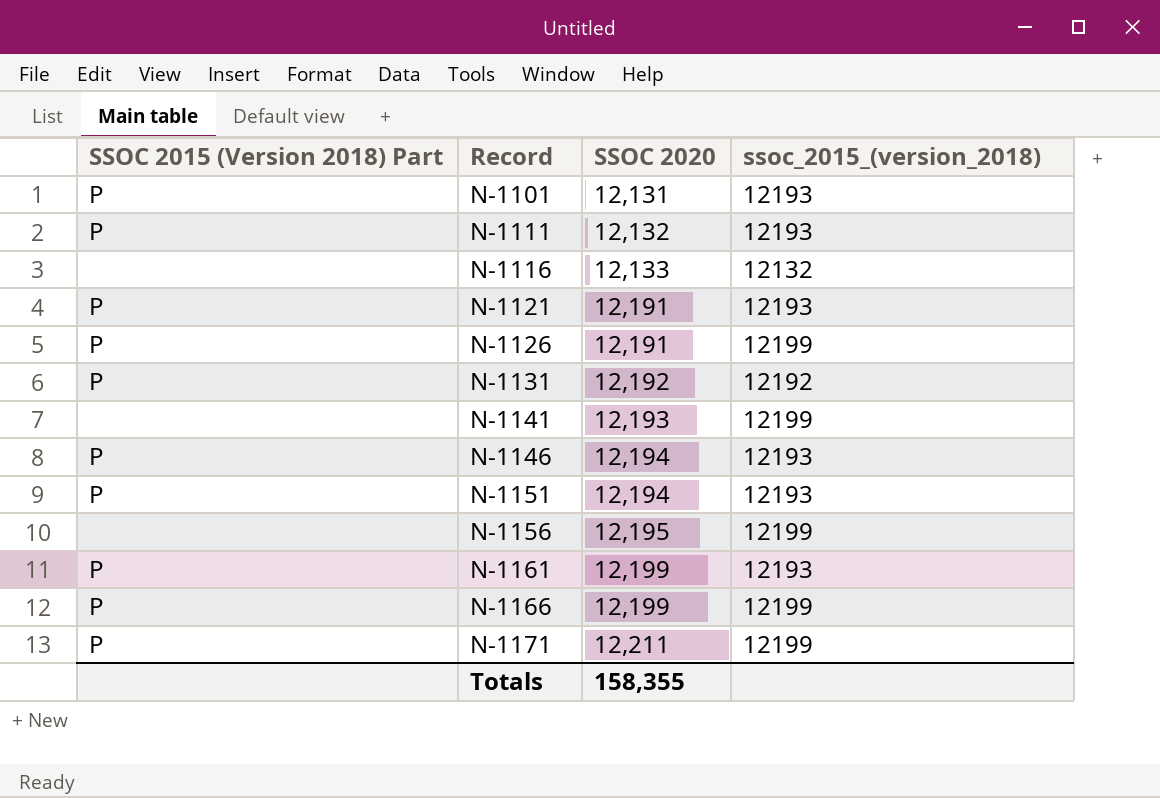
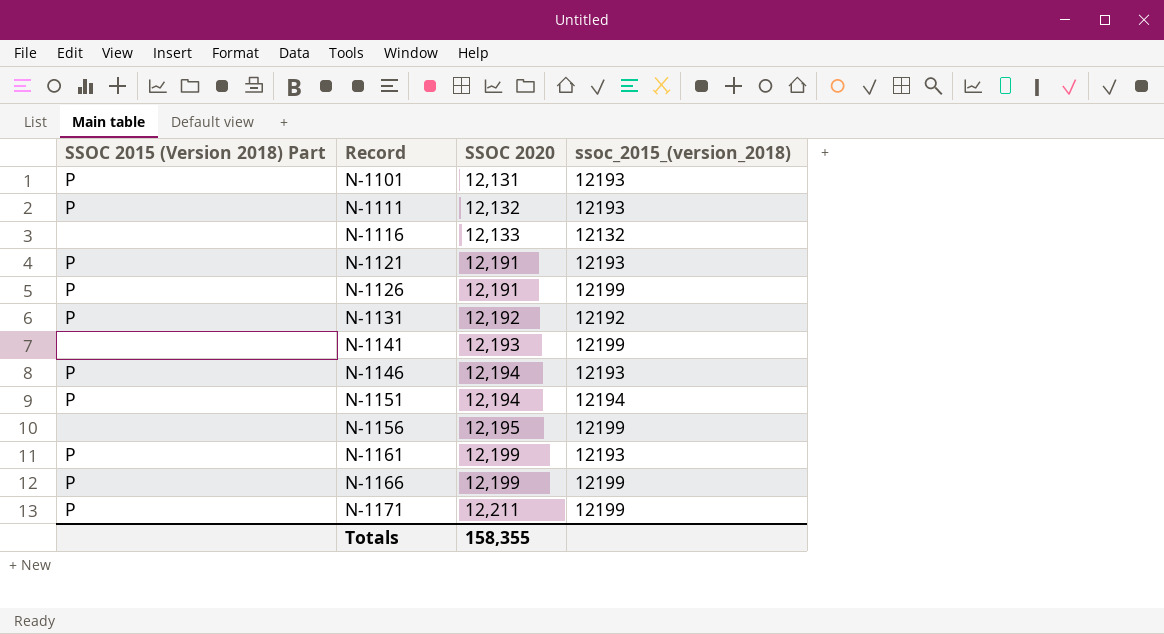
N-1151 | ssoc_2015_(version_2018): 12193 -> 12194

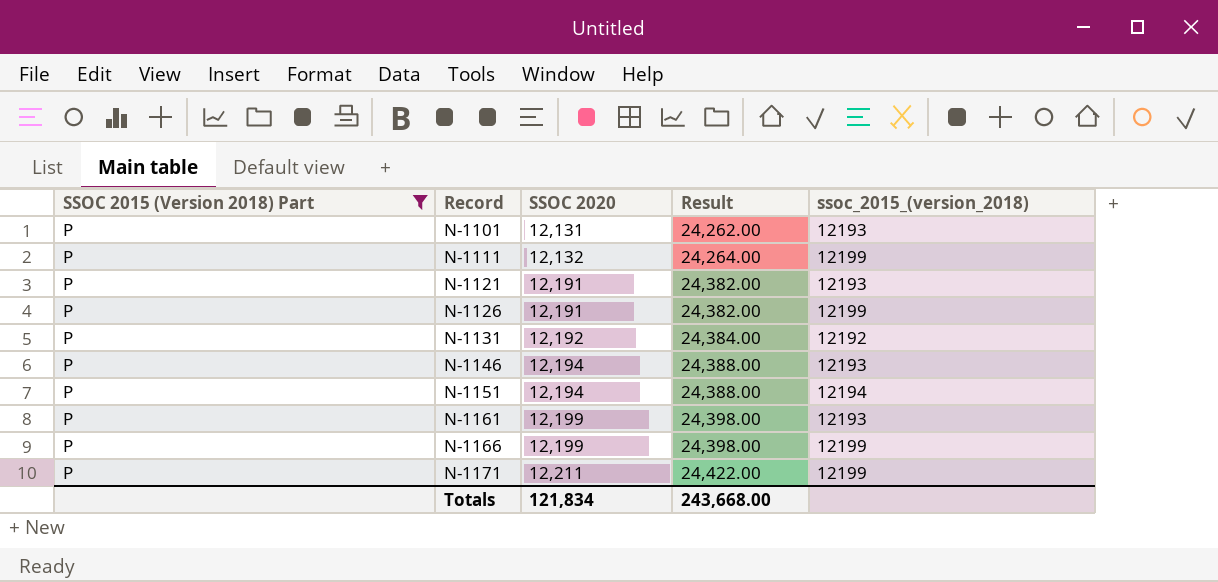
filter: none -> SSOC 2015 (Version 2018) Part = P
column Result | formula: none -> [SSOC 2020] * 2
N-1111 | ssoc_2015_(version_2018): 12193 -> 12199
Totals | SSOC 2020: 158,355 -> 121,834

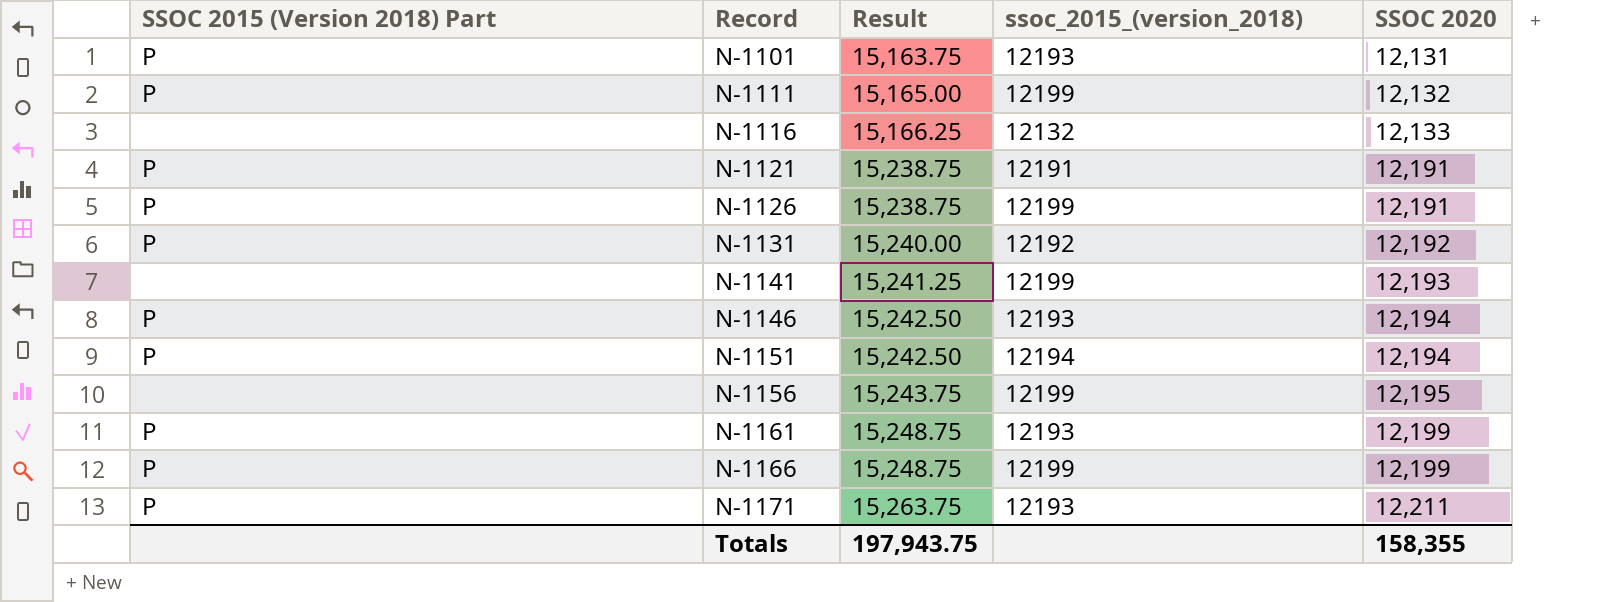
filter: SSOC 2015 (Version 2018) Part = P -> none
column Result | formula: [SSOC 2020] * 2 -> [SSOC 2020] * 1.25
column SSOC 2020 | position: 3 -> 5
N-1121 | ssoc_2015_(version_2018): 12193 -> 12191
N-1171 | ssoc_2015_(version_2018): 12199 -> 12193
Totals | Result: 243,668.00 -> 197,943.75
Totals | SSOC 2020: 121,834 -> 158,355

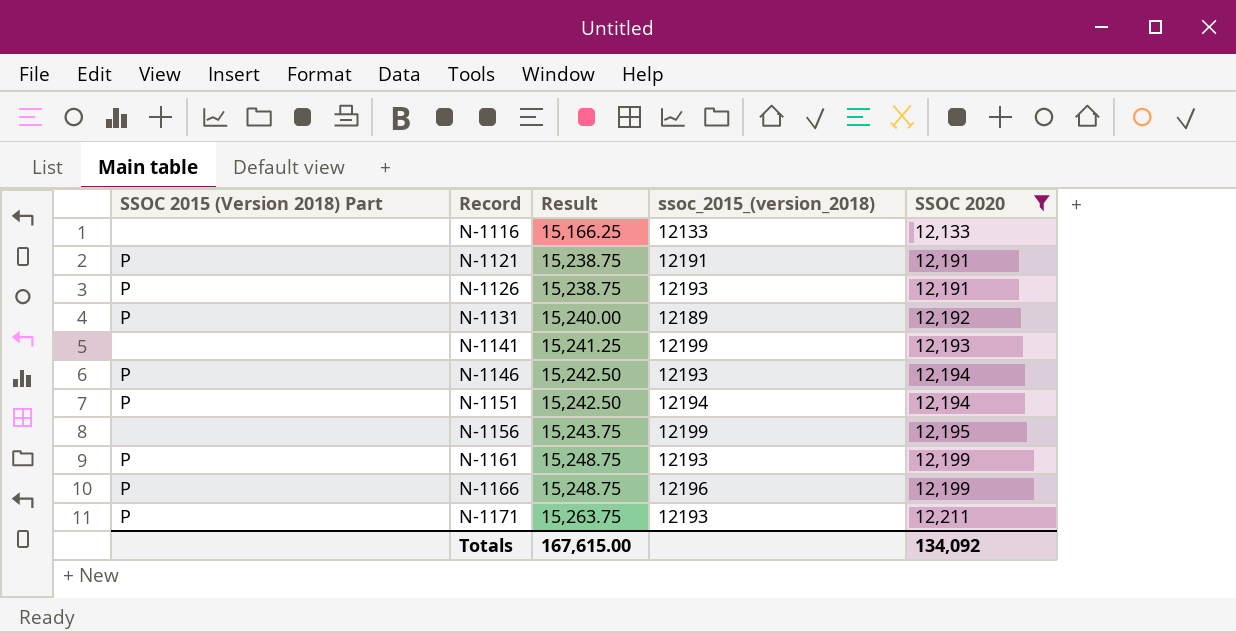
filter: none -> SSOC 2020 >= 12,133
N-1116 | ssoc_2015_(version_2018): 12132 -> 12133
N-1126 | ssoc_2015_(version_2018): 12199 -> 12193
N-1131 | ssoc_2015_(version_2018): 12192 -> 12189
N-1166 | ssoc_2015_(version_2018): 12199 -> 12196
Totals | Result: 197,943.75 -> 167,615.00
Totals | SSOC 2020: 158,355 -> 134,092

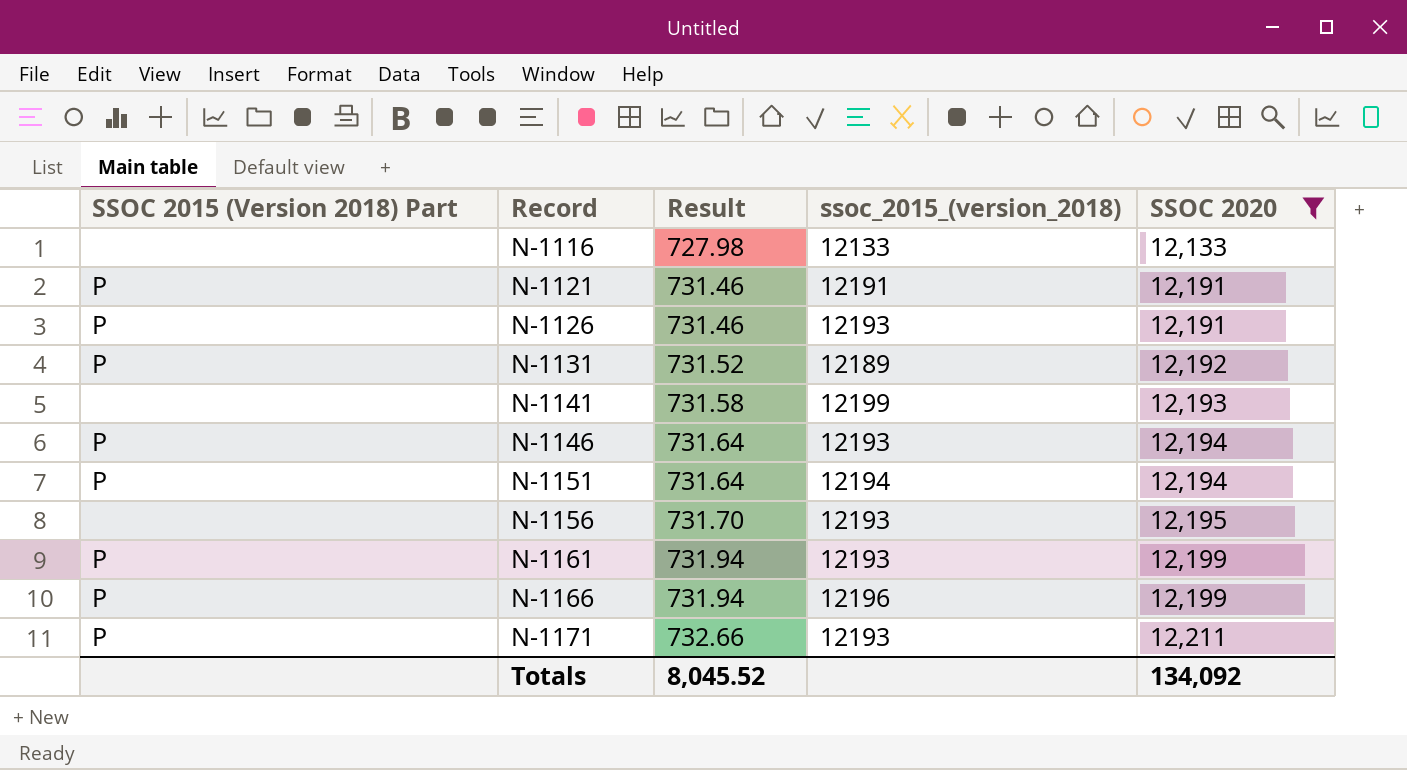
column Result | formula: [SSOC 2020] * 1.25 -> [SSOC 2020] * 0.06
N-1156 | ssoc_2015_(version_2018): 12199 -> 12193
Totals | Result: 167,615.00 -> 8,045.52

